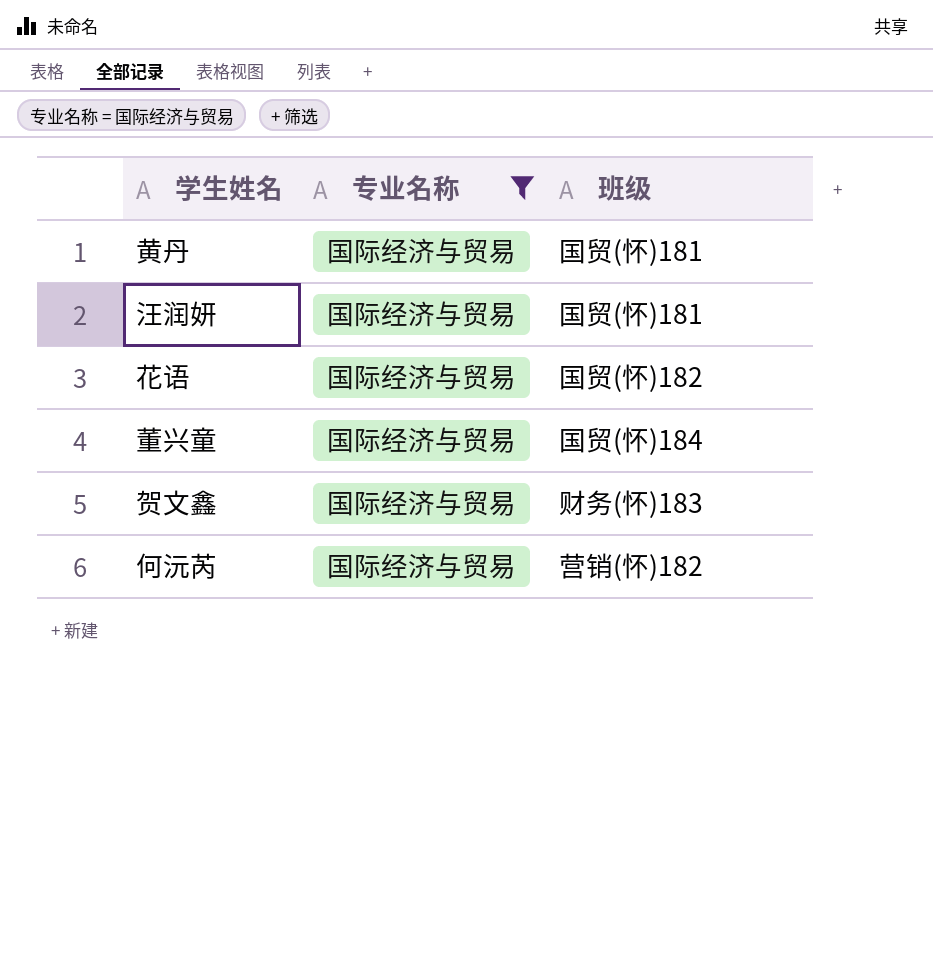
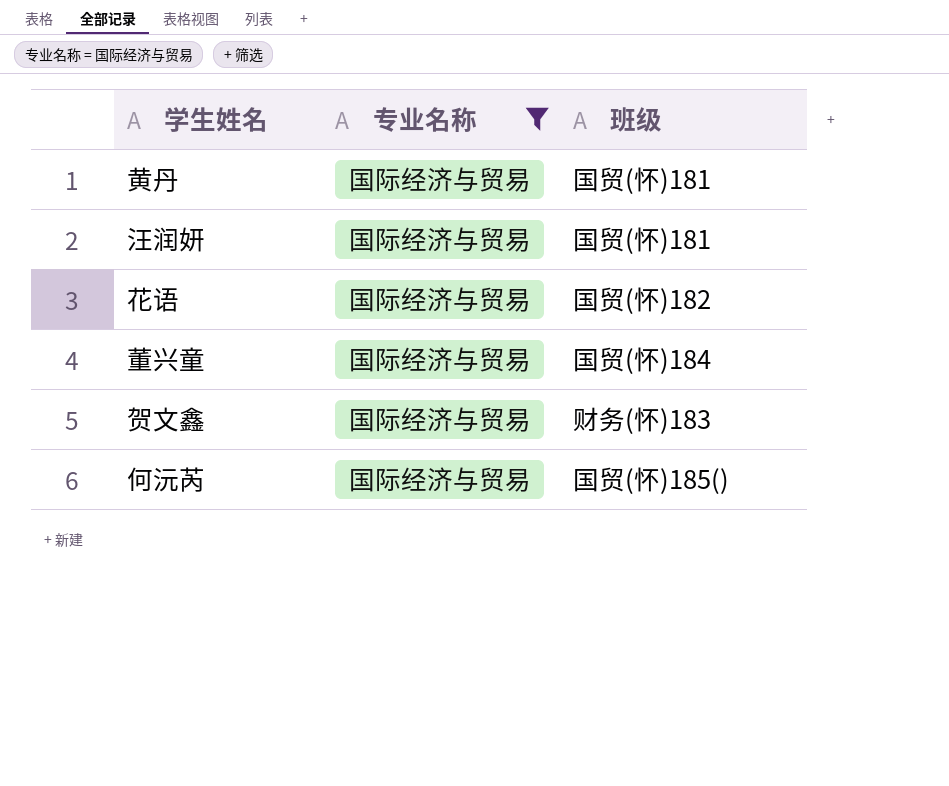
何沅芮 | 班级: 营销(怀)182 -> 国贸(怀)185()

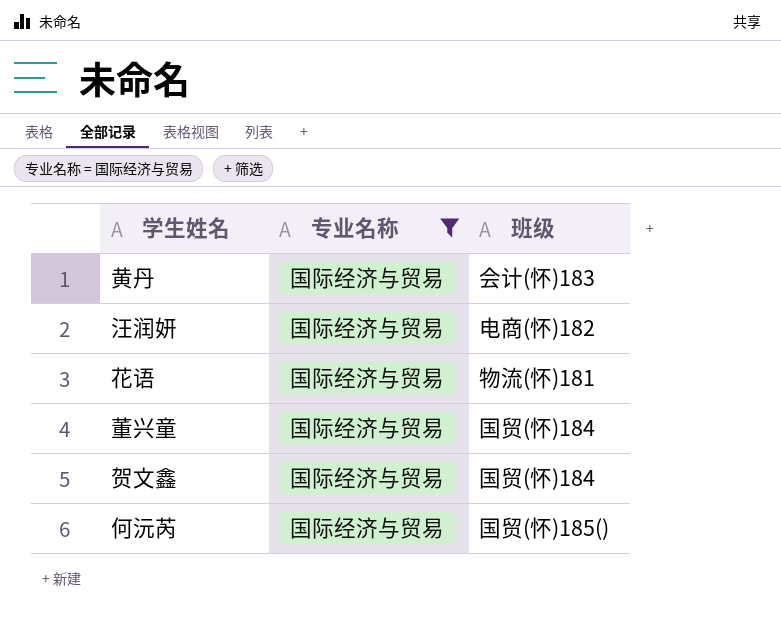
黄丹 | 班级: 国贸(怀)181 -> 会计(怀)183
汪润妍 | 班级: 国贸(怀)181 -> 电商(怀)182
花语 | 班级: 国贸(怀)182 -> 物流(怀)181
贺文鑫 | 班级: 财务(怀)183 -> 国贸(怀)184

